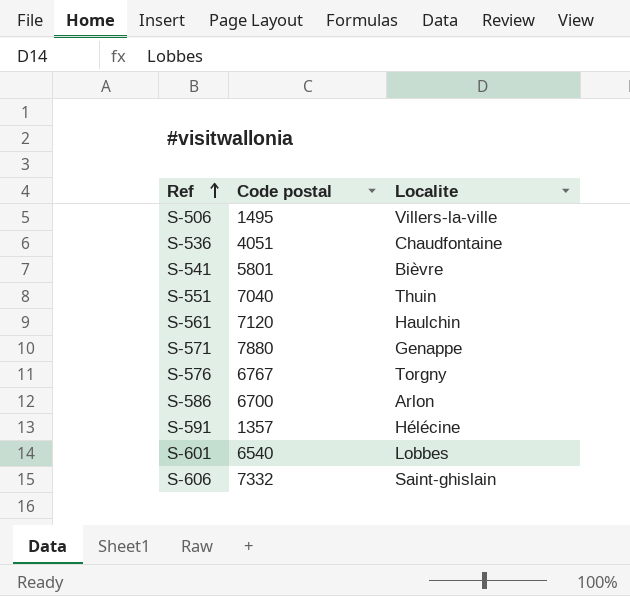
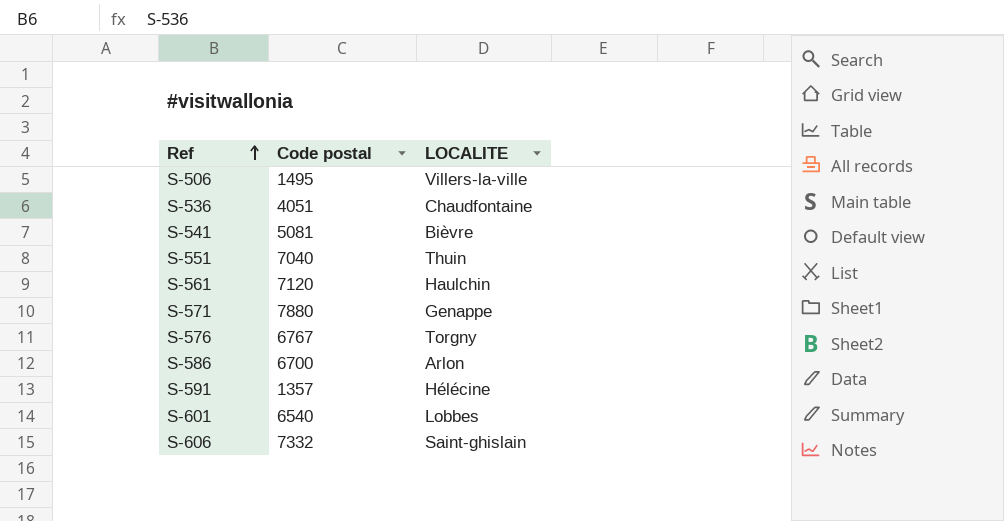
column name: Localite -> LOCALITE
S-541 | Code postal: 5801 -> 5081

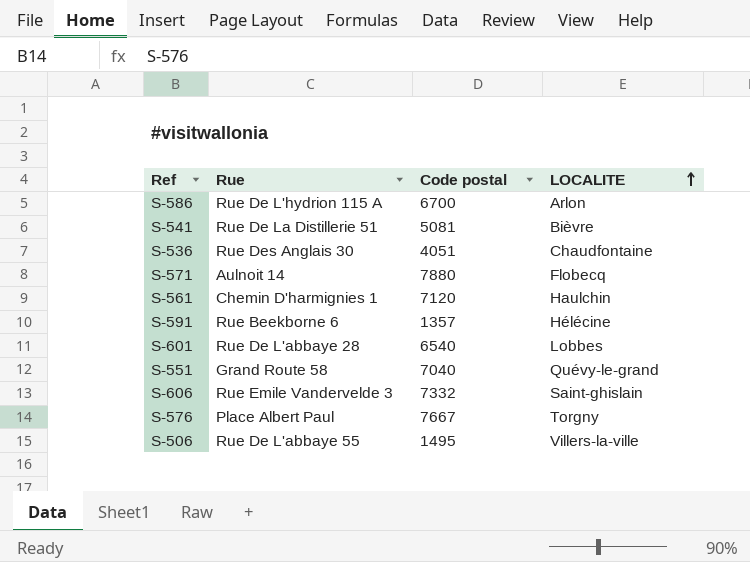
row order: Ref ascending -> LOCALITE ascending
column Rue | position: none -> 2
S-571 | LOCALITE: Genappe -> Flobecq
S-551 | LOCALITE: Thuin -> Quévy-le-grand
S-576 | Code postal: 6767 -> 7667

